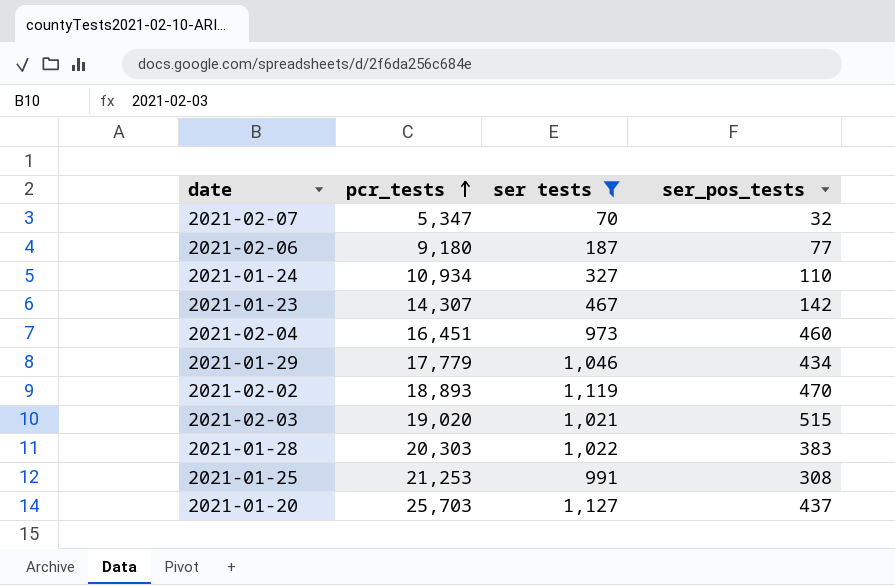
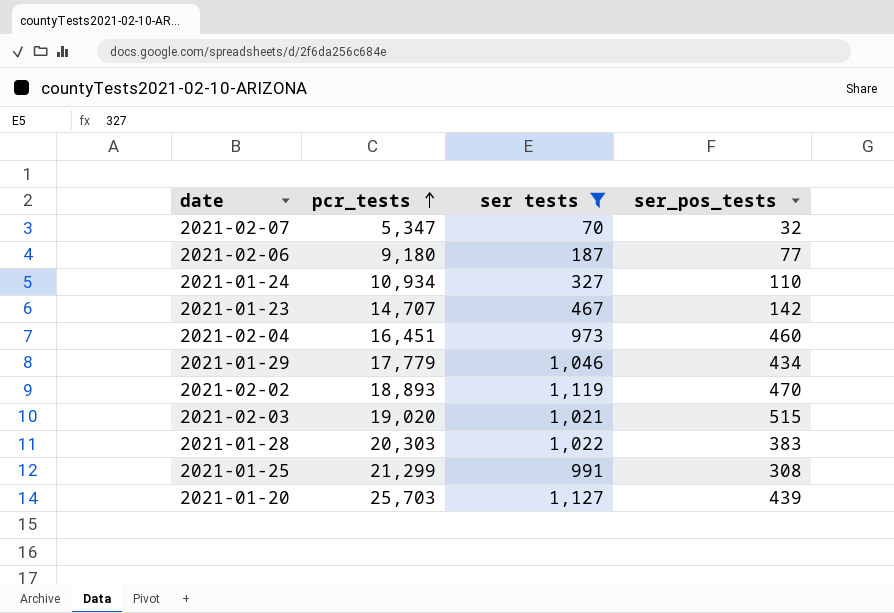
2021-01-23 | pcr_tests: 14,307 -> 14,707
2021-01-25 | pcr_tests: 21,253 -> 21,299
2021-01-20 | ser_pos_tests: 437 -> 439

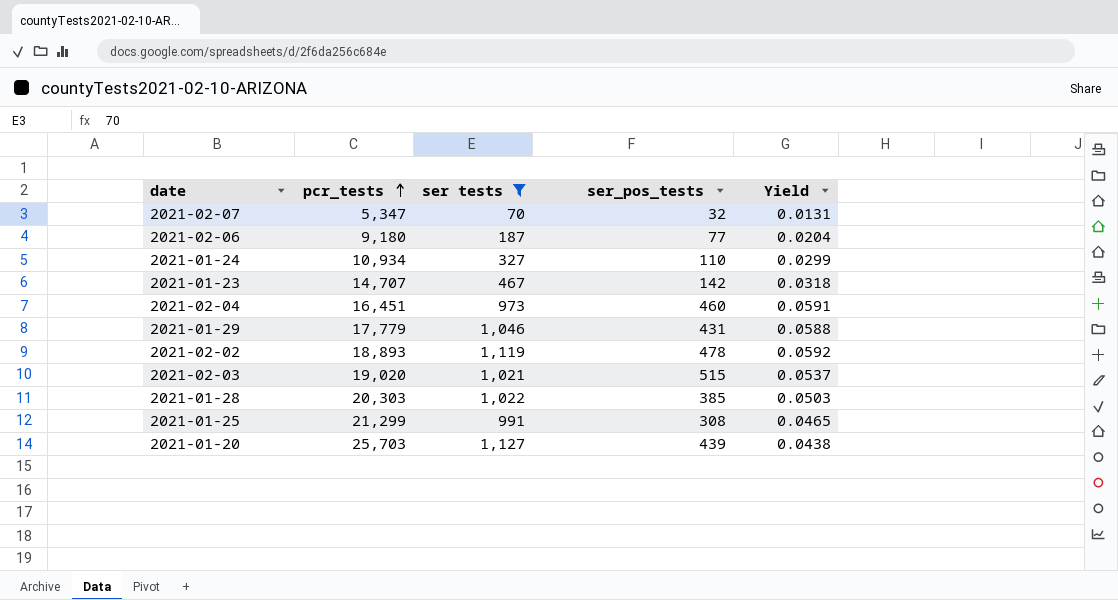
column Yield | formula: none -> [ser tests] / [pcr_tests]
2021-01-29 | ser_pos_tests: 434 -> 431
2021-02-02 | ser_pos_tests: 470 -> 478
2021-01-28 | ser_pos_tests: 383 -> 385

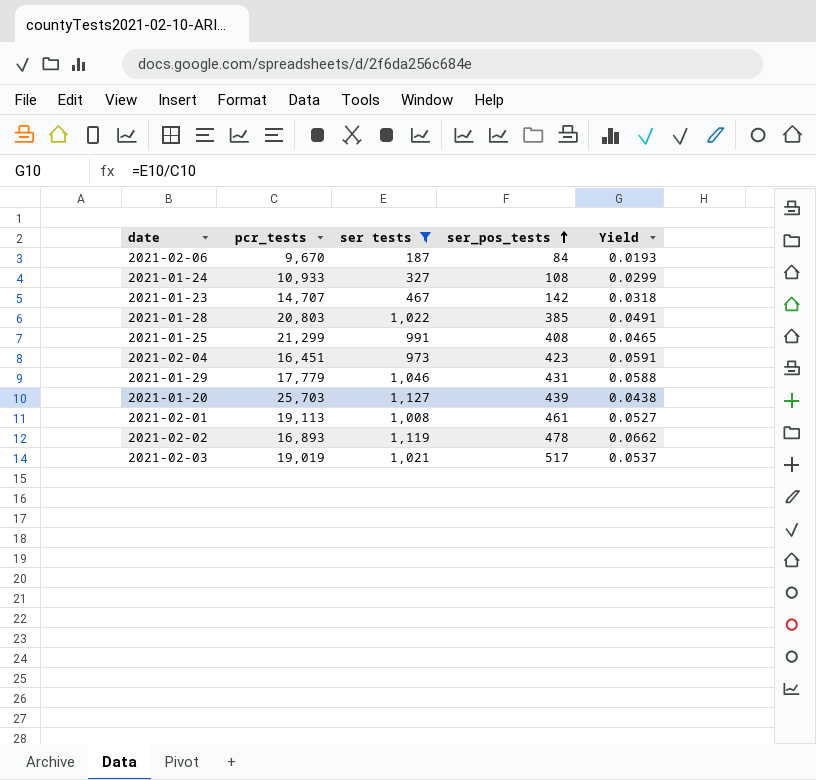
row order: pcr_tests ascending -> ser_pos_tests ascending
row 2021-02-07: 5,347 | 70 | 32 | 0.0131 -> none
2021-02-06 | pcr_tests: 9,180 -> 9,670
2021-02-06 | ser_pos_tests: 77 -> 84
2021-02-06 | Yield: 0.0204 -> 0.0193
2021-01-24 | pcr_tests: 10,934 -> 10,933
2021-01-24 | ser_pos_tests: 110 -> 108
2021-01-28 | pcr_tests: 20,303 -> 20,803
2021-01-28 | Yield: 0.0503 -> 0.0491
2021-01-25 | ser_pos_tests: 308 -> 408
2021-02-04 | ser_pos_tests: 460 -> 423
row 2021-02-01: none -> 19,113 | 1,008 | 461 | 0.0527
2021-02-02 | pcr_tests: 18,893 -> 16,893
2021-02-02 | Yield: 0.0592 -> 0.0662
2021-02-03 | pcr_tests: 19,020 -> 19,019
2021-02-03 | ser_pos_tests: 515 -> 517

